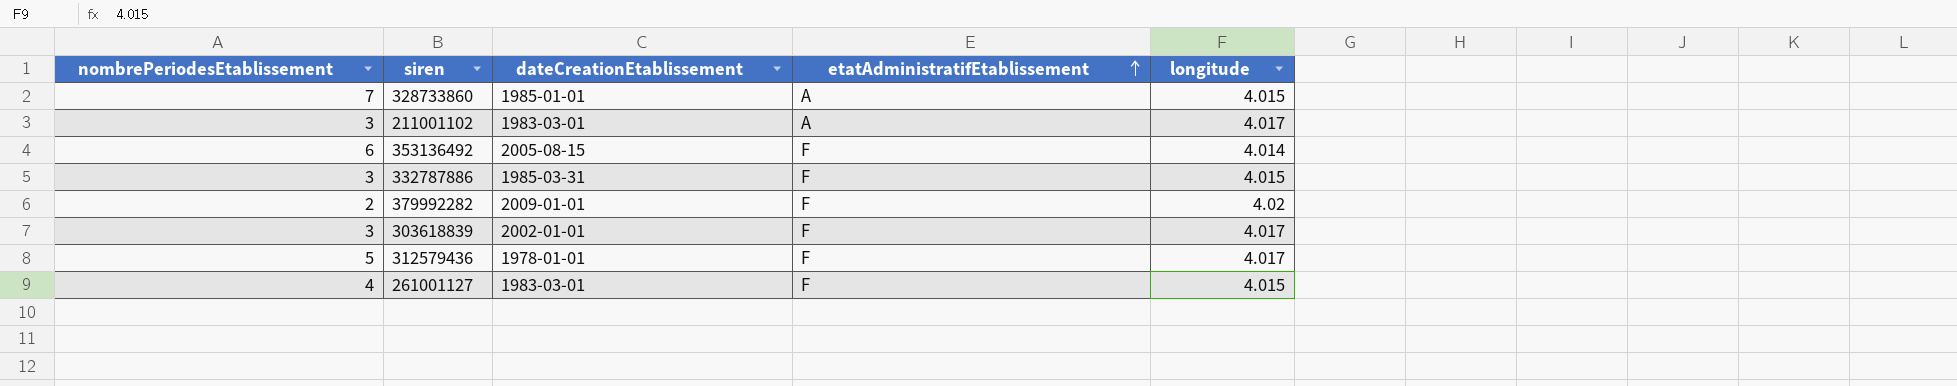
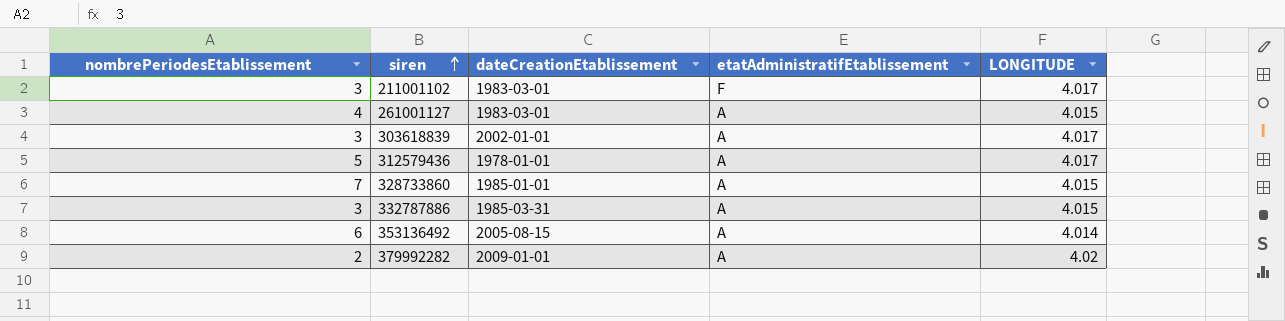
row order: etatAdministratifEtablissement ascending -> siren ascending
column name: longitude -> LONGITUDE
211001102 | etatAdministratifEtablissement: A -> F
261001127 | etatAdministratifEtablissement: F -> A
303618839 | etatAdministratifEtablissement: F -> A
312579436 | etatAdministratifEtablissement: F -> A
332787886 | etatAdministratifEtablissement: F -> A
353136492 | etatAdministratifEtablissement: F -> A
379992282 | etatAdministratifEtablissement: F -> A

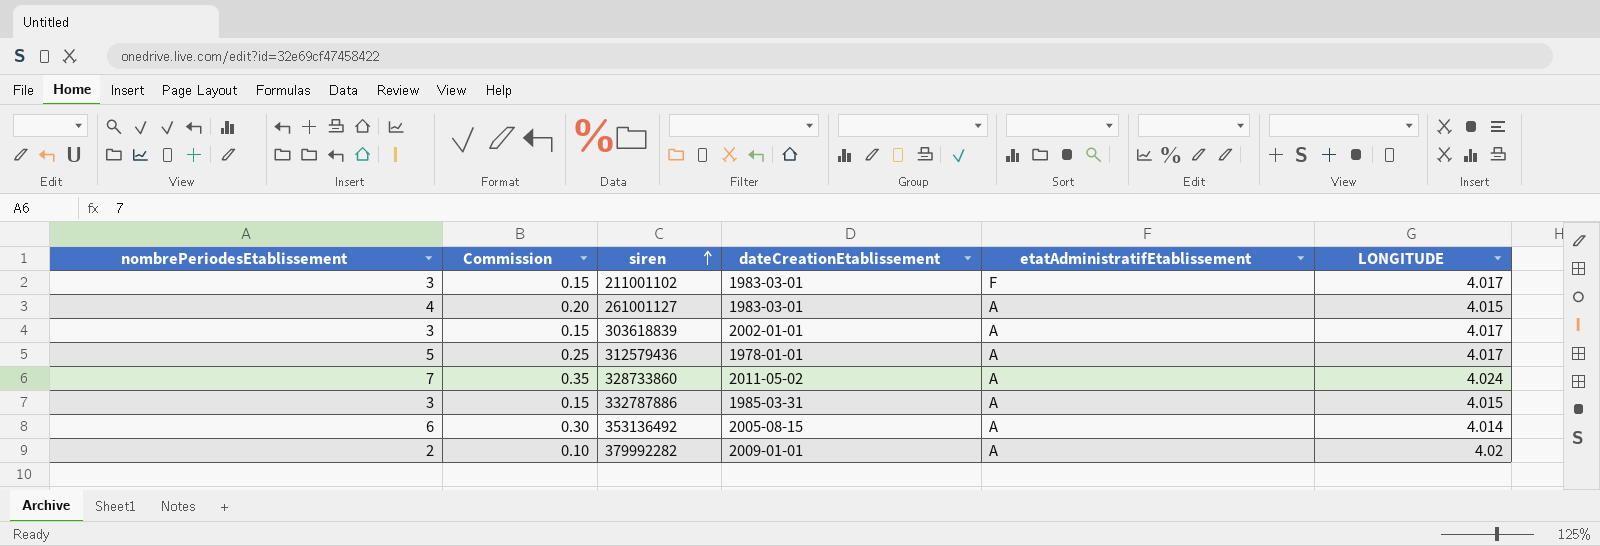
column Commission | formula: none -> [nombrePeriodesEtablissement] * 0.05
328733860 | dateCreationEtablissement: 1985-01-01 -> 2011-05-02
328733860 | LONGITUDE: 4.015 -> 4.024

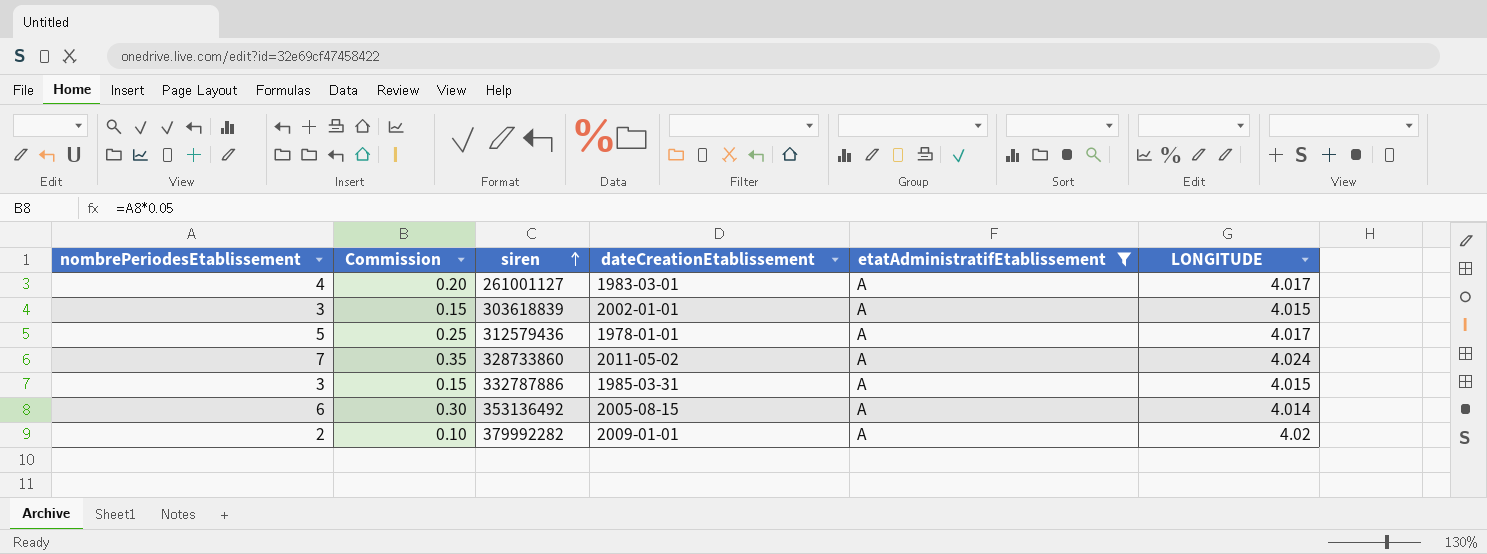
filter: none -> etatAdministratifEtablissement = A
261001127 | LONGITUDE: 4.015 -> 4.017
303618839 | LONGITUDE: 4.017 -> 4.015

